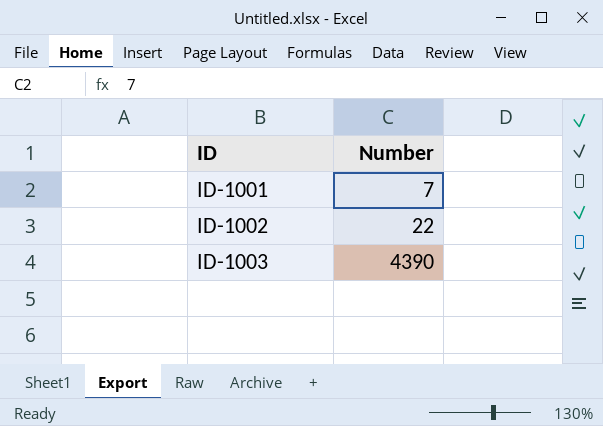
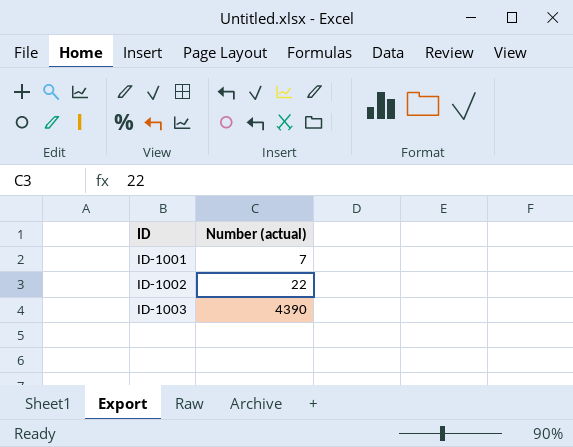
column name: Number -> Number (actual)

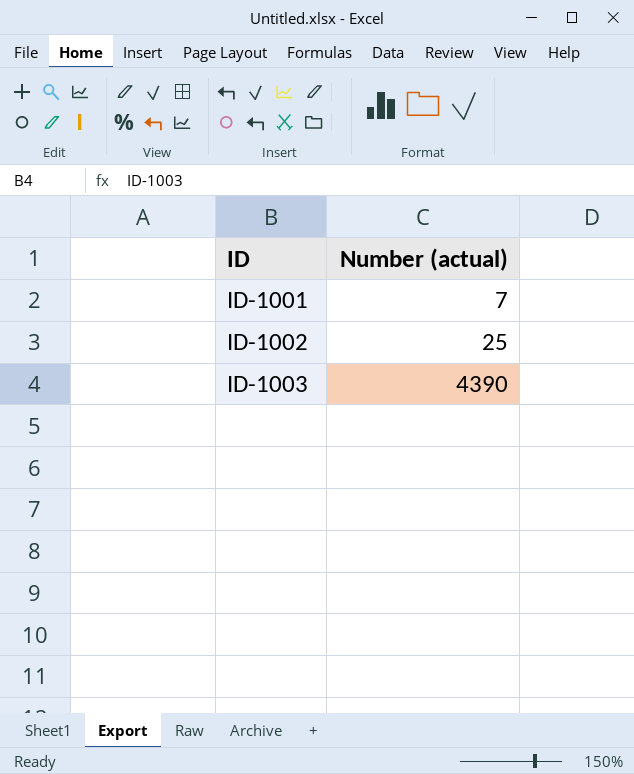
ID-1002 | Number (actual): 22 -> 25

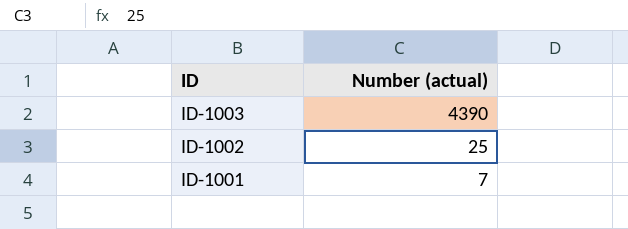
row order: ID ascending -> ID descending

